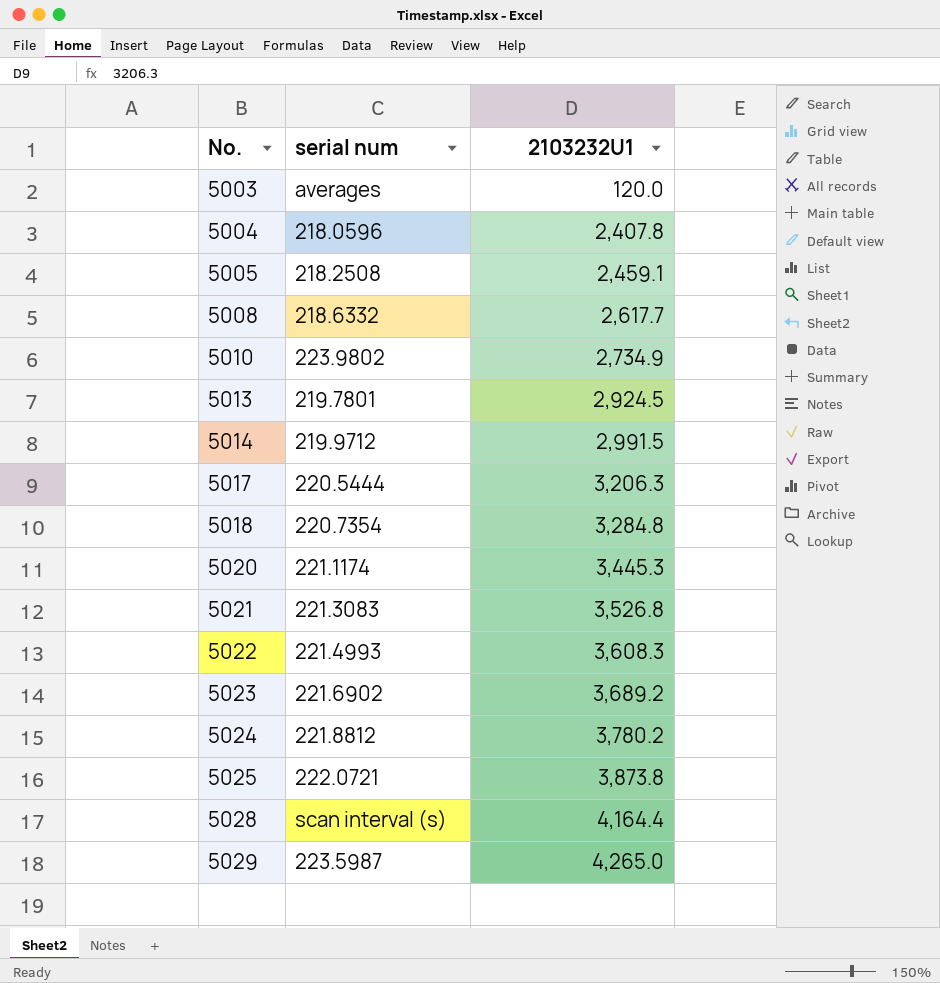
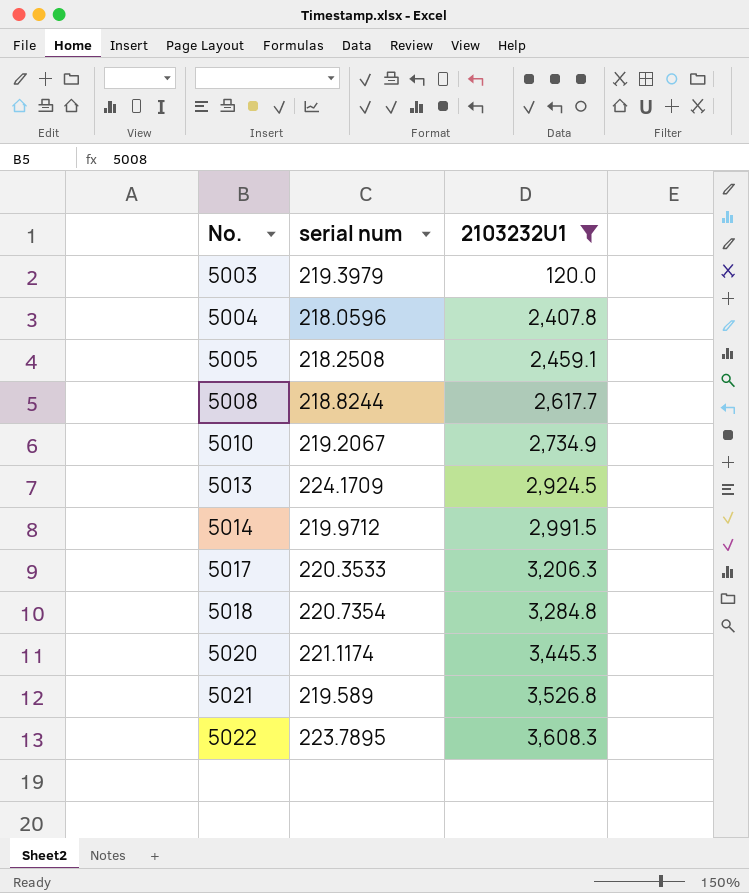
filter: none -> 2103232U1 <= 3,608.3
5003 | serial num: averages -> 219.3979
5008 | serial num: 218.6332 -> 218.8244
5010 | serial num: 223.9802 -> 219.2067
5013 | serial num: 219.7801 -> 224.1709
5017 | serial num: 220.5444 -> 220.3533
5021 | serial num: 221.3083 -> 219.589
5022 | serial num: 221.4993 -> 223.7895

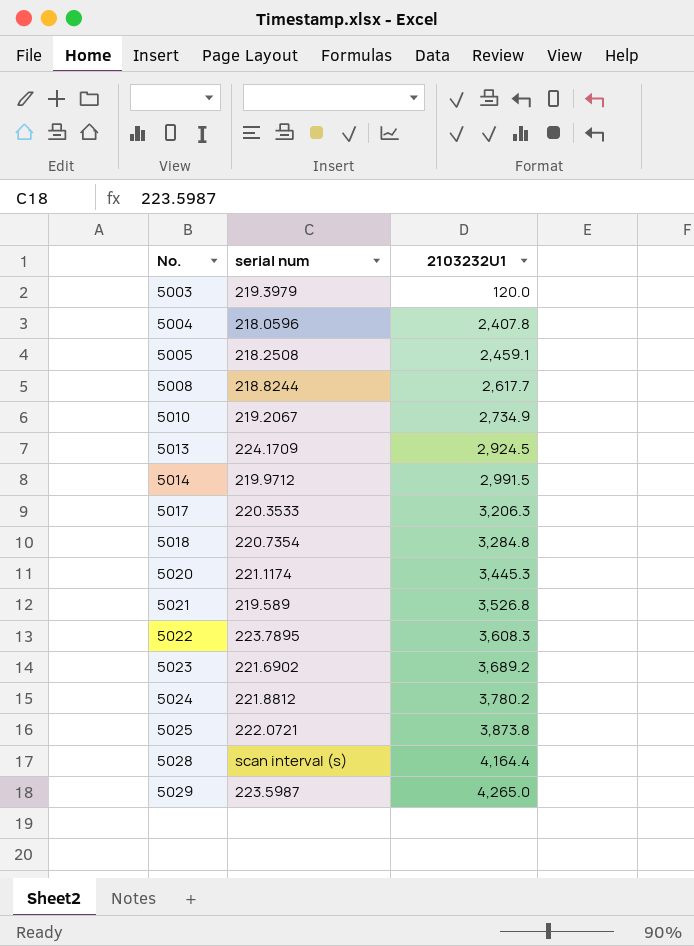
filter: 2103232U1 <= 3,608.3 -> none

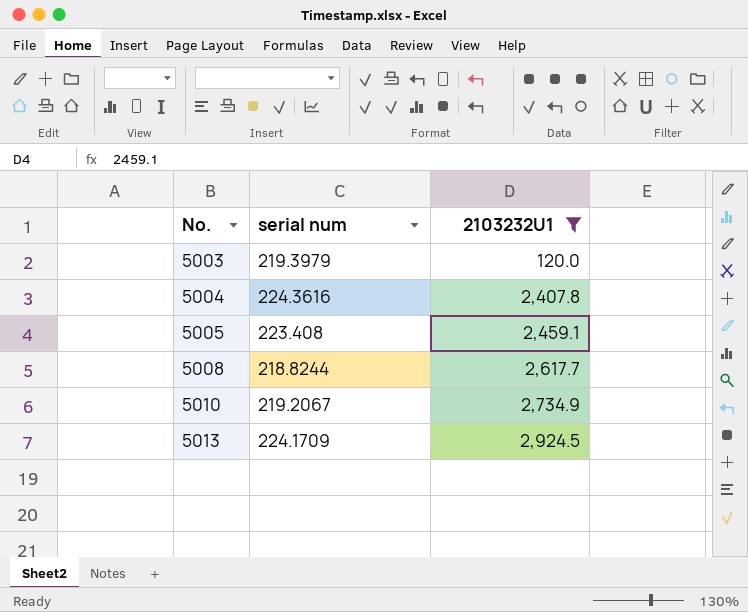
filter: none -> 2103232U1 <= 2,924.5
5004 | serial num: 218.0596 -> 224.3616
5005 | serial num: 218.2508 -> 223.408

